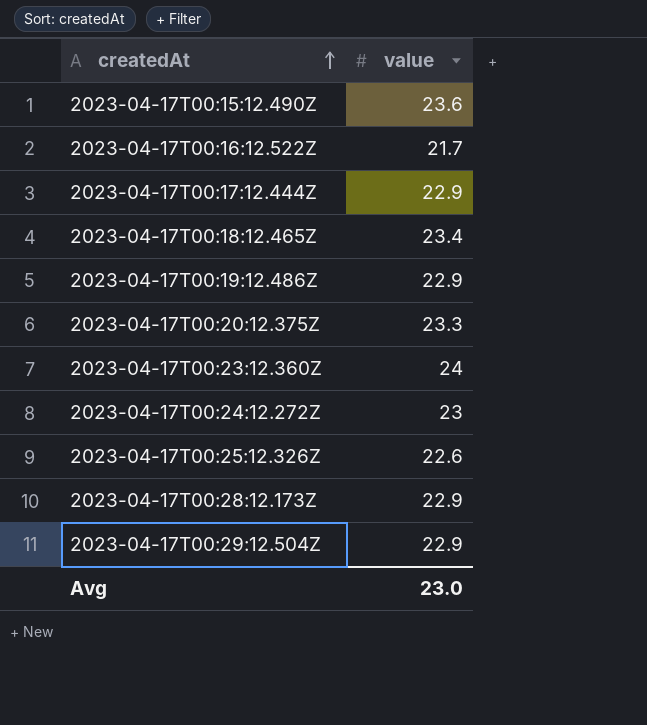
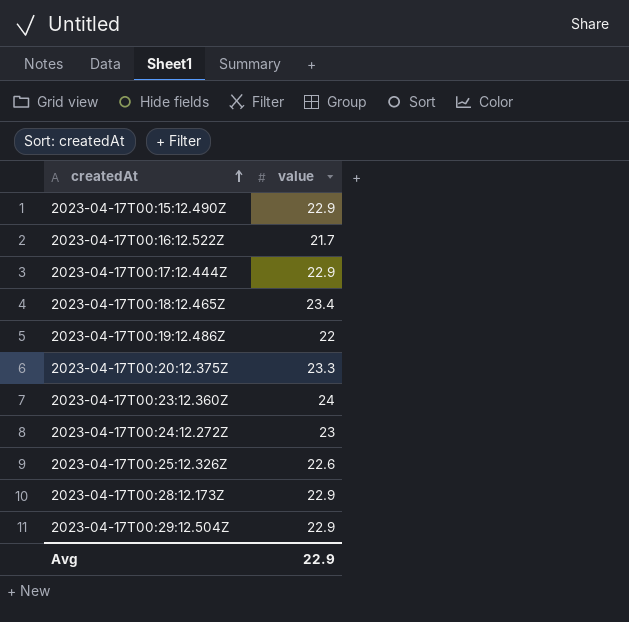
2023-04-17T00:15:12.490Z | value: 23.6 -> 22.9
2023-04-17T00:19:12.486Z | value: 22.9 -> 22
Avg | value: 23.0 -> 22.9

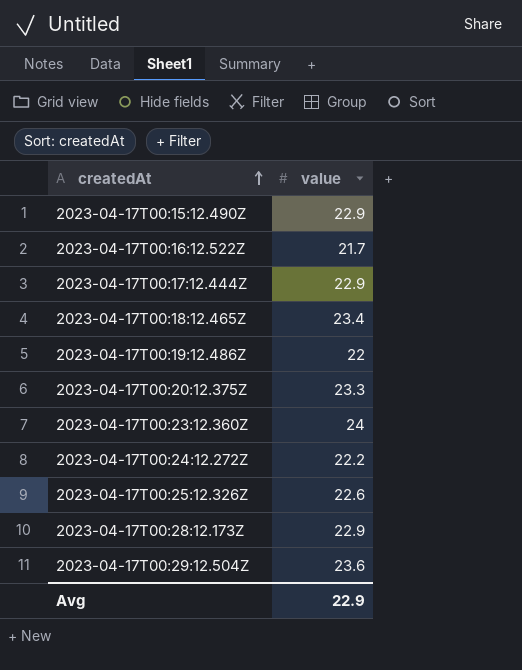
2023-04-17T00:24:12.272Z | value: 23 -> 22.2
2023-04-17T00:29:12.504Z | value: 22.9 -> 23.6

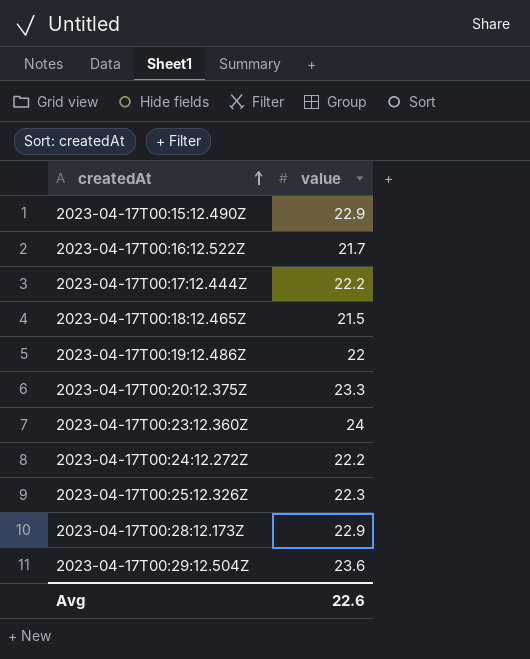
2023-04-17T00:17:12.444Z | value: 22.9 -> 22.2
2023-04-17T00:18:12.465Z | value: 23.4 -> 21.5
2023-04-17T00:25:12.326Z | value: 22.6 -> 22.3
Avg | value: 22.9 -> 22.6

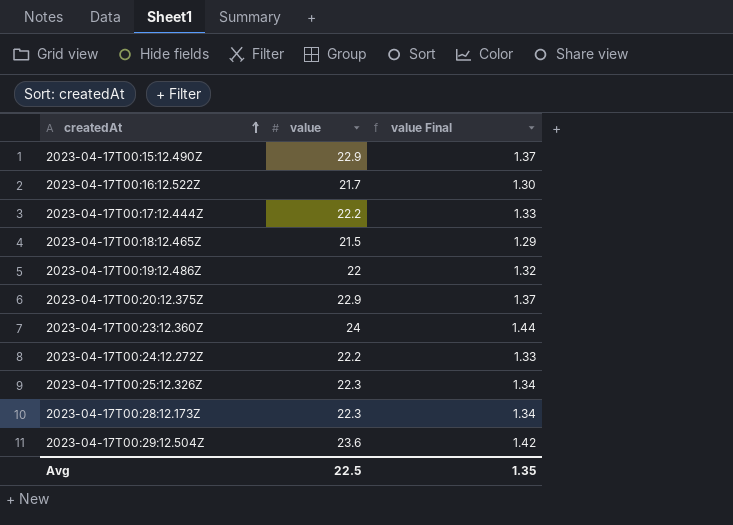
column value Final | formula: none -> [value] * 0.06
2023-04-17T00:20:12.375Z | value: 23.3 -> 22.9
2023-04-17T00:28:12.173Z | value: 22.9 -> 22.3
Avg | value: 22.6 -> 22.5

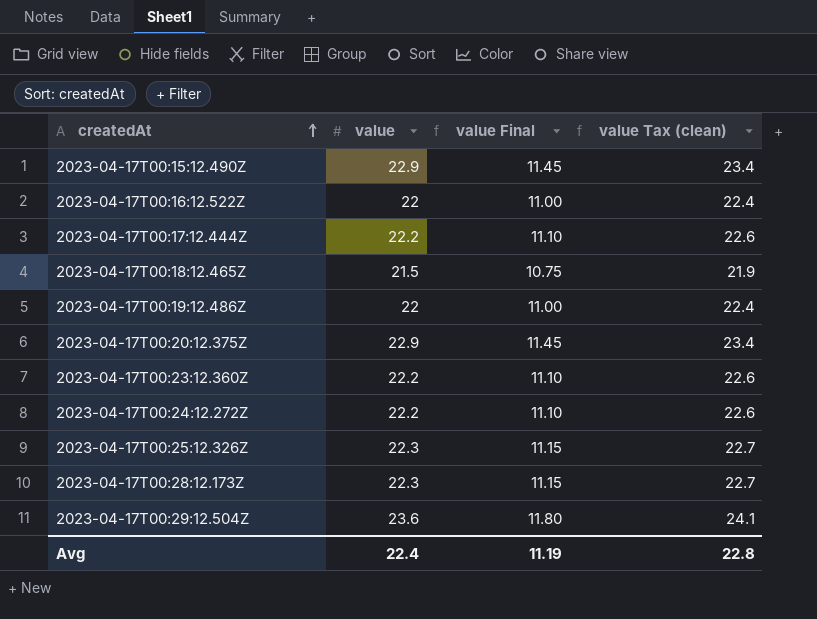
column value Final | formula: [value] * 0.06 -> [value] * 0.5
column value Tax (clean) | formula: none -> [value] * 1.02
2023-04-17T00:16:12.522Z | value: 21.7 -> 22
2023-04-17T00:23:12.360Z | value: 24 -> 22.2
Avg | value: 22.5 -> 22.4
Avg | value Final: 1.35 -> 11.19

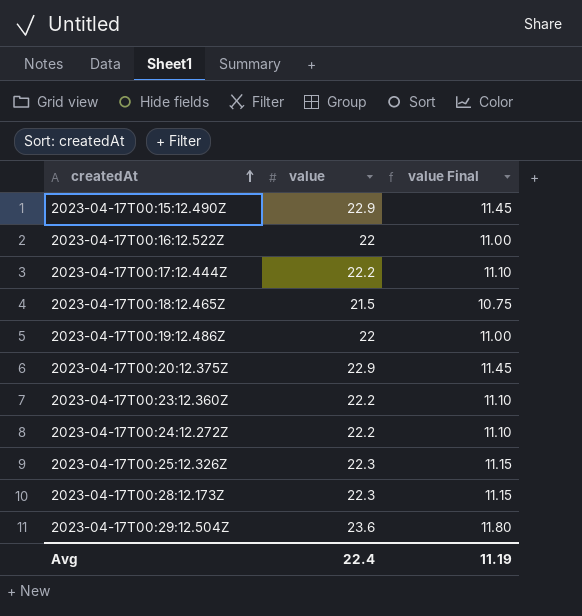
column value Tax (clean) | formula: [value] * 1.02 -> none

